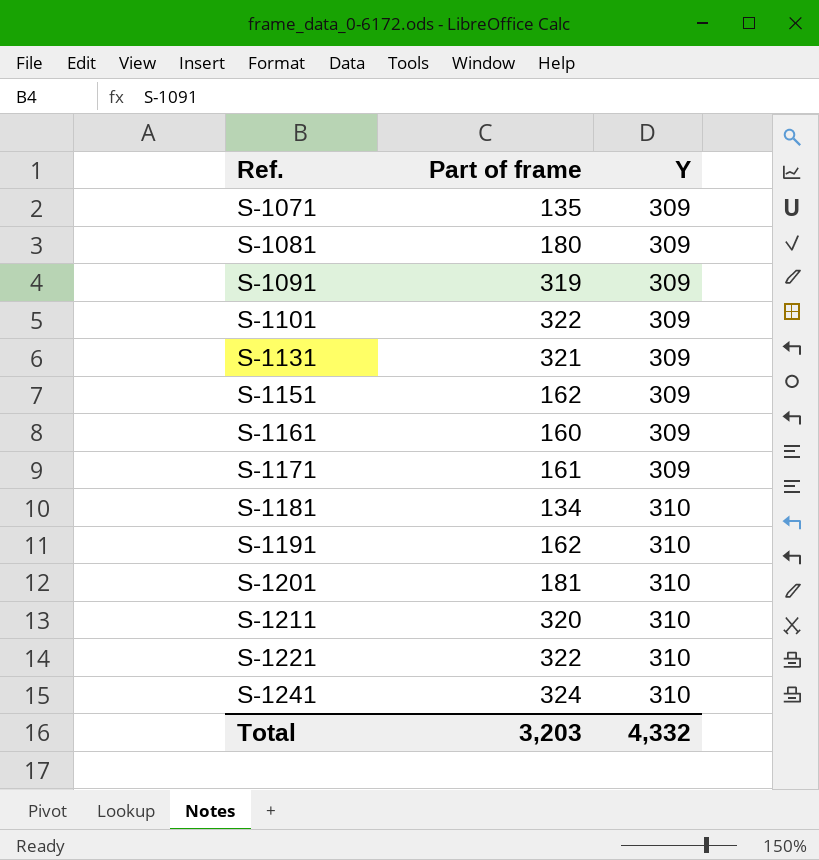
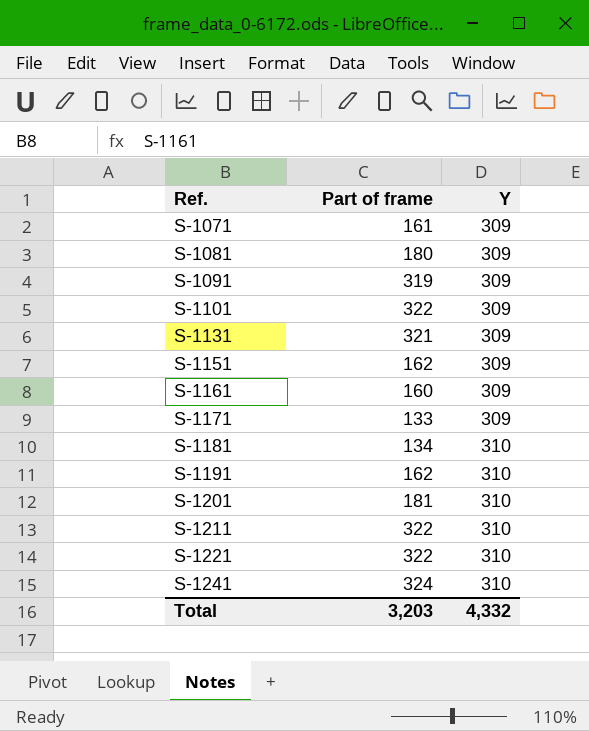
S-1071 | Part of frame: 135 -> 161
S-1171 | Part of frame: 161 -> 133
S-1211 | Part of frame: 320 -> 322

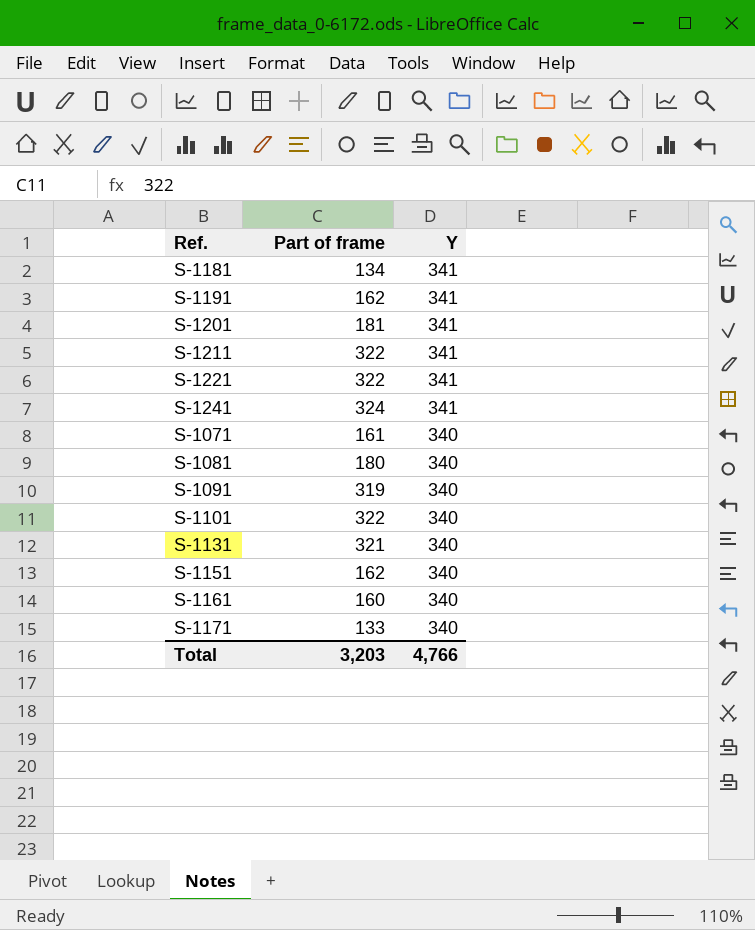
row order: Ref. ascending -> Y descending
S-1181 | Y: 310 -> 341
S-1191 | Y: 310 -> 341
S-1201 | Y: 310 -> 341
S-1211 | Y: 310 -> 341
S-1221 | Y: 310 -> 341
S-1241 | Y: 310 -> 341
S-1071 | Y: 309 -> 340
S-1081 | Y: 309 -> 340
S-1091 | Y: 309 -> 340
S-1101 | Y: 309 -> 340
S-1131 | Y: 309 -> 340
S-1151 | Y: 309 -> 340
S-1161 | Y: 309 -> 340
S-1171 | Y: 309 -> 340
Total | Y: 4,332 -> 4,766

